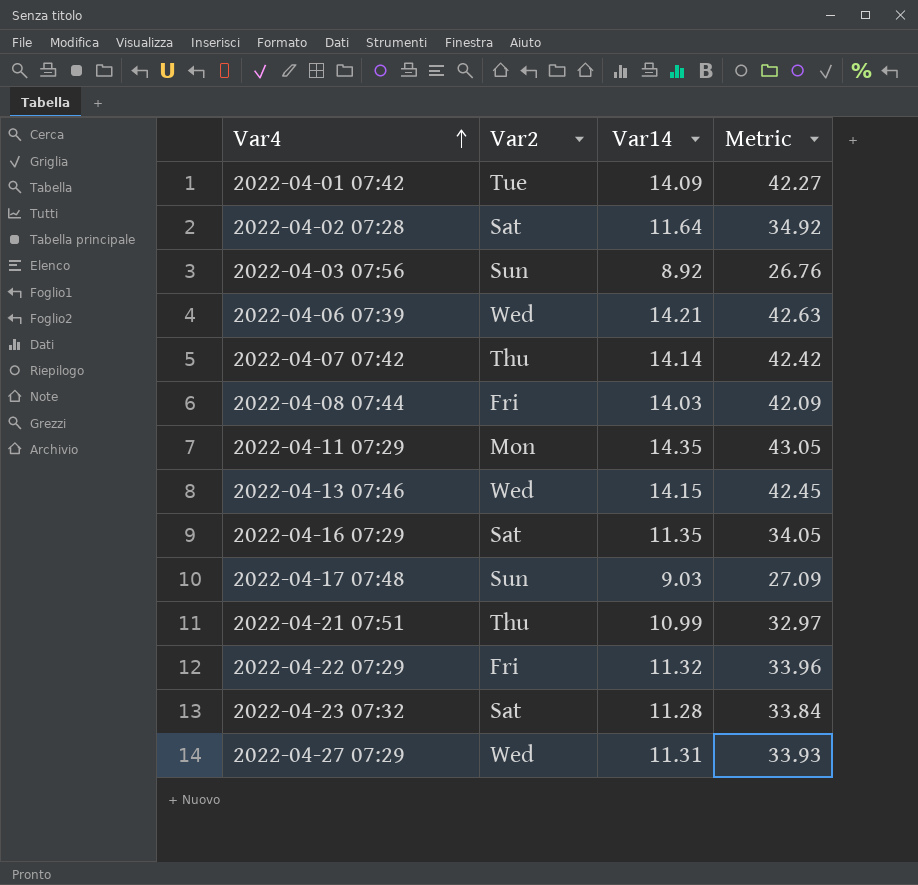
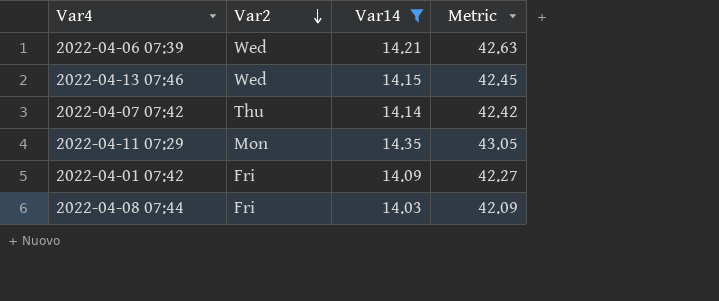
filter: none -> Var14 >= 14.03
row order: Var4 ascending -> Var2 descending
2022-04-01 07:42 | Var2: Tue -> Fri

